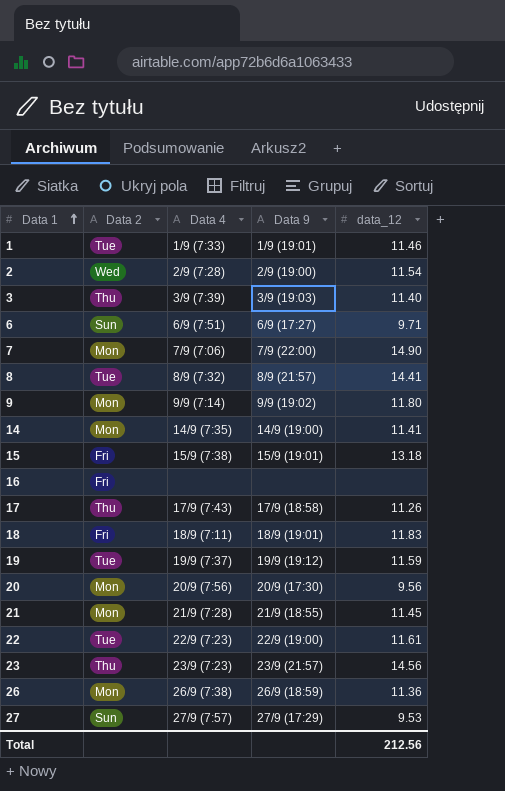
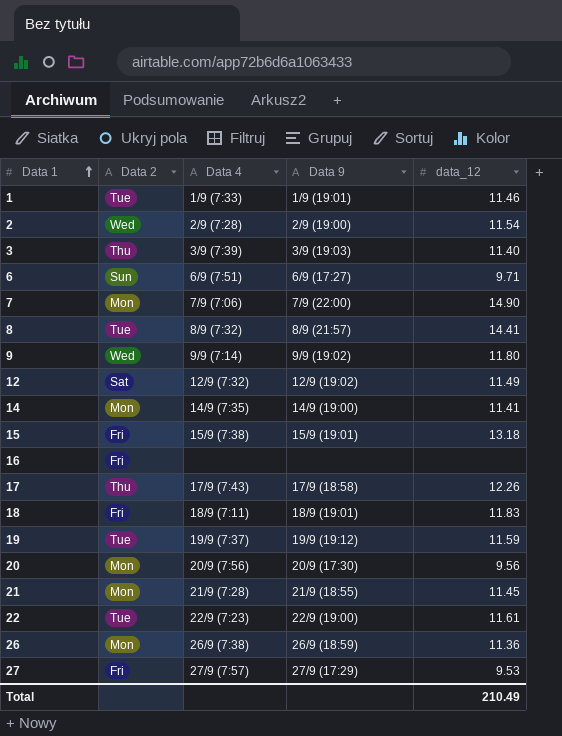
row 23: Thu | 23/9 (7:23) | 23/9 (21:57) | 14.56 -> none
9 | Data 2: Mon -> Wed
row 12: none -> Sat | 12/9 (7:32) | 12/9 (19:02) | 11.49
17 | data_12: 11.26 -> 12.26
27 | Data 2: Sun -> Fri
Total | data_12: 212.56 -> 210.49

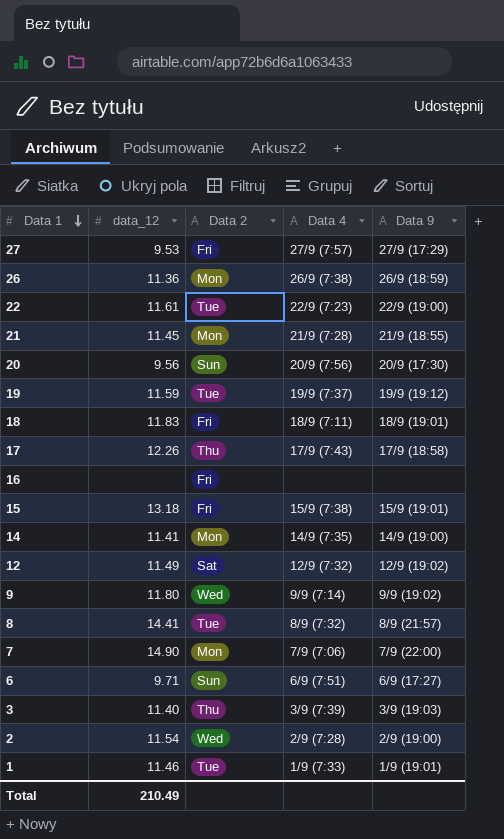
row order: Data 1 ascending -> Data 1 descending
column data_12 | position: 5 -> 2
20 | Data 2: Mon -> Sun

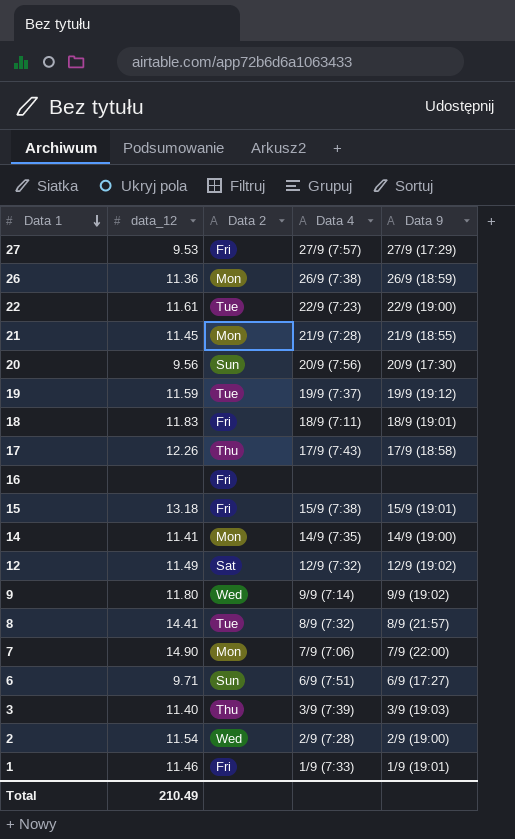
1 | Data 2: Tue -> Fri

